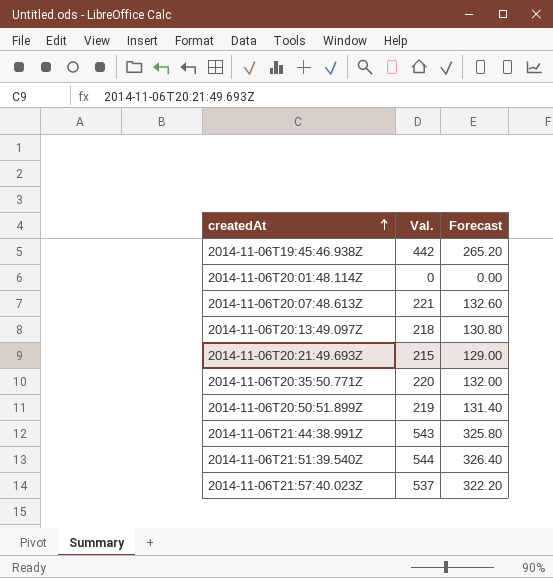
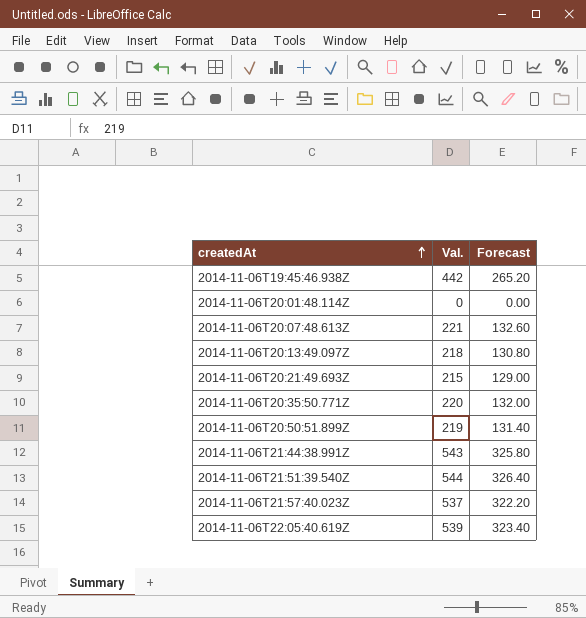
row 2014-11-06T22:05:40.619Z: none -> 539 | 323.40

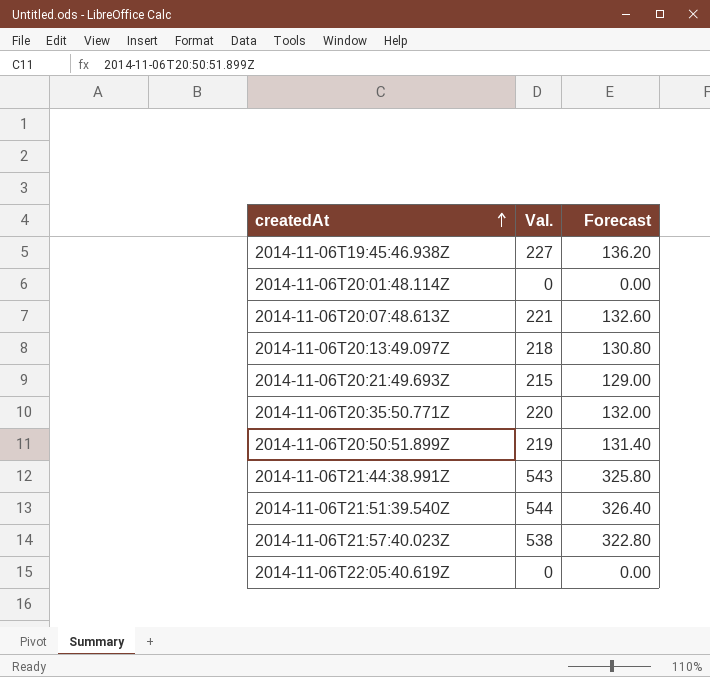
2014-11-06T19:45:46.938Z | Val.: 442 -> 227
2014-11-06T19:45:46.938Z | Forecast: 265.20 -> 136.20
2014-11-06T21:57:40.023Z | Val.: 537 -> 538
2014-11-06T21:57:40.023Z | Forecast: 322.20 -> 322.80
2014-11-06T22:05:40.619Z | Val.: 539 -> 0
2014-11-06T22:05:40.619Z | Forecast: 323.40 -> 0.00

